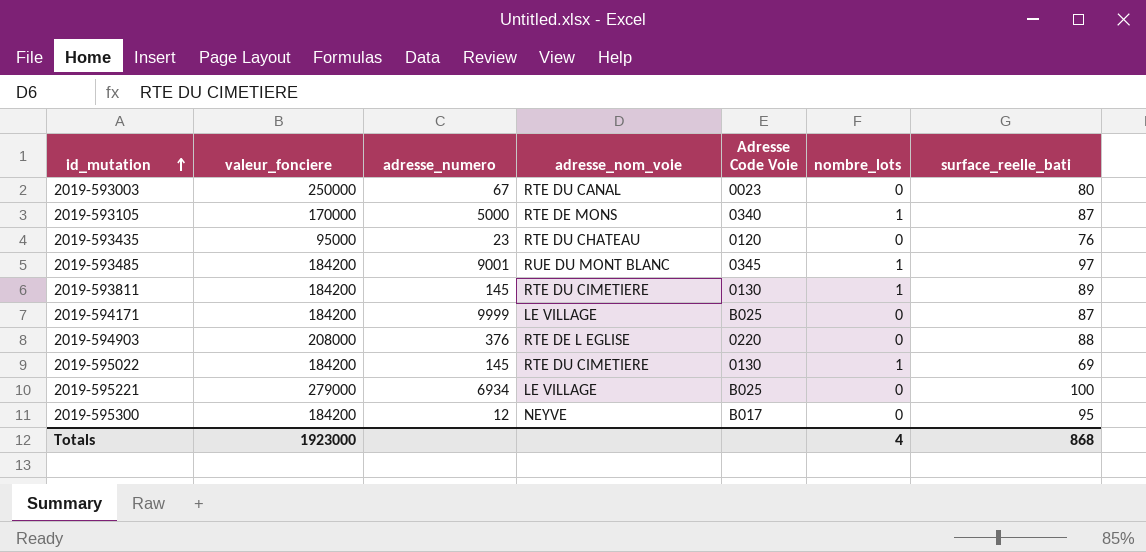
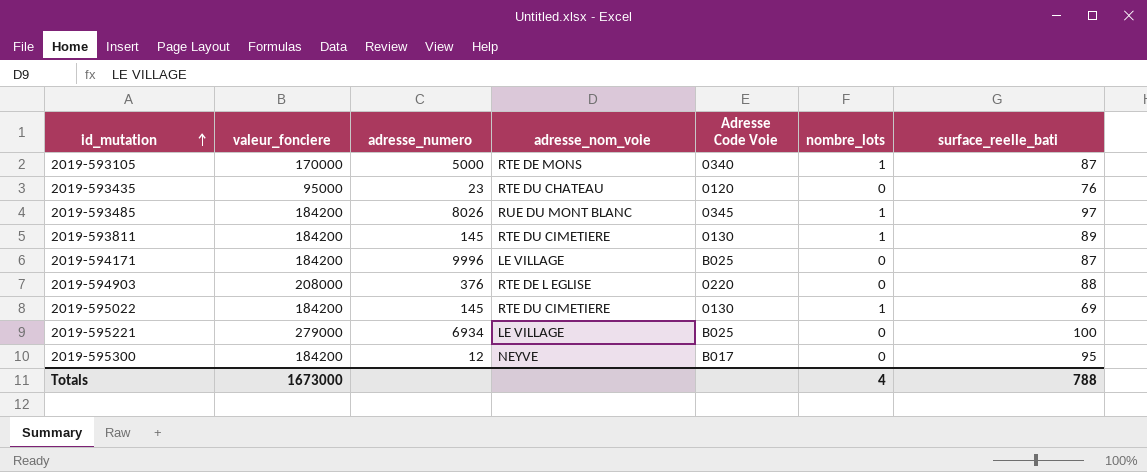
row 2019-593003: 250000 | 67 | RTE DU CANAL | 0023 | 0 | 80 -> none
2019-593485 | adresse_numero: 9001 -> 8026
2019-594171 | adresse_numero: 9999 -> 9996
Totals | valeur_fonciere: 1923000 -> 1673000
Totals | surface_reelle_bati: 868 -> 788

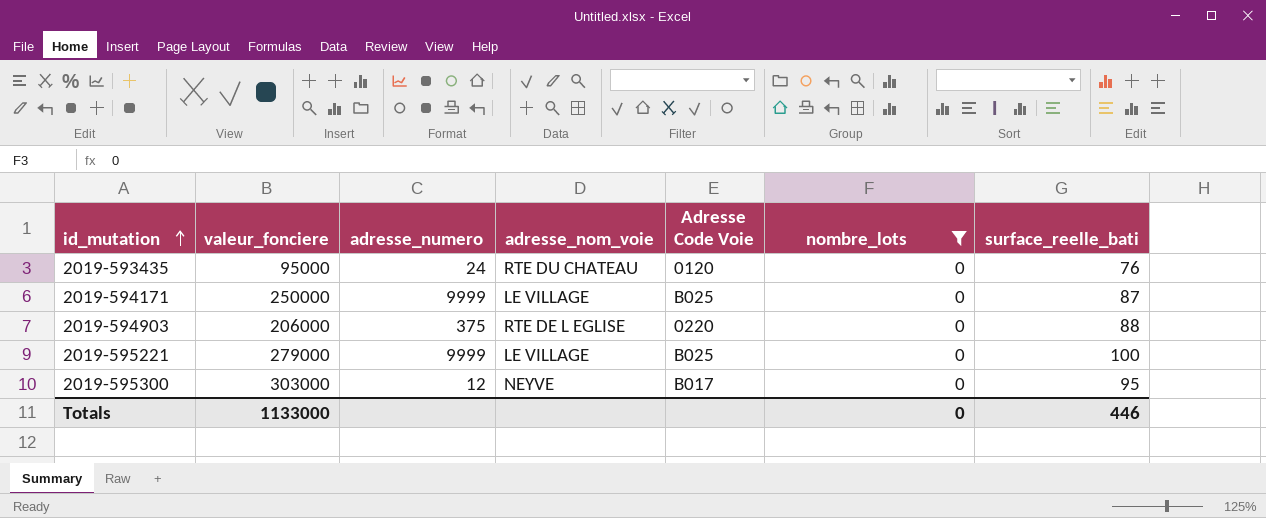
filter: none -> nombre_lots = 0
2019-593435 | adresse_numero: 23 -> 24
2019-594171 | valeur_fonciere: 184200 -> 250000
2019-594171 | adresse_numero: 9996 -> 9999
2019-594903 | valeur_fonciere: 208000 -> 206000
2019-594903 | adresse_numero: 376 -> 375
2019-595221 | adresse_numero: 6934 -> 9999
2019-595300 | valeur_fonciere: 184200 -> 303000
Totals | valeur_fonciere: 1673000 -> 1133000
Totals | nombre_lots: 4 -> 0
Totals | surface_reelle_bati: 788 -> 446

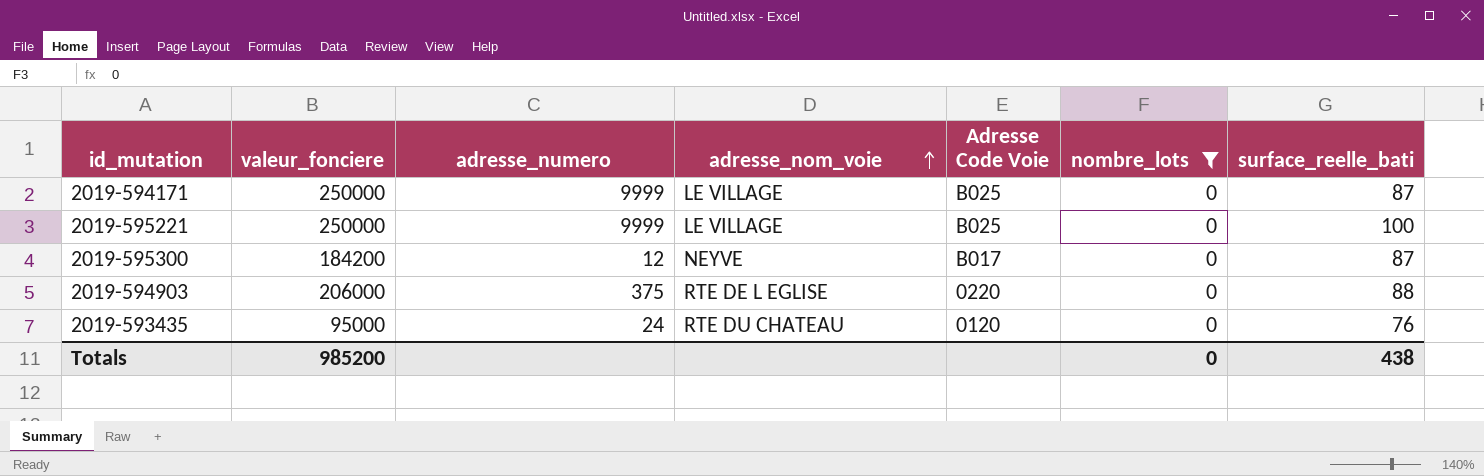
row order: id_mutation ascending -> adresse_nom_voie ascending
2019-595221 | valeur_fonciere: 279000 -> 250000
2019-595300 | valeur_fonciere: 303000 -> 184200
2019-595300 | surface_reelle_bati: 95 -> 87
Totals | valeur_fonciere: 1133000 -> 985200
Totals | surface_reelle_bati: 446 -> 438

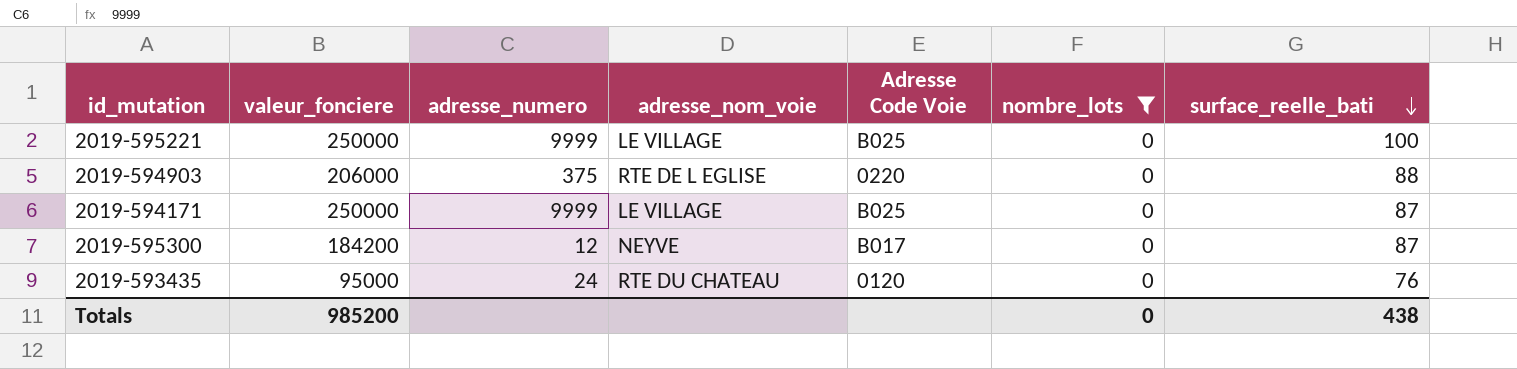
row order: adresse_nom_voie ascending -> surface_reelle_bati descending

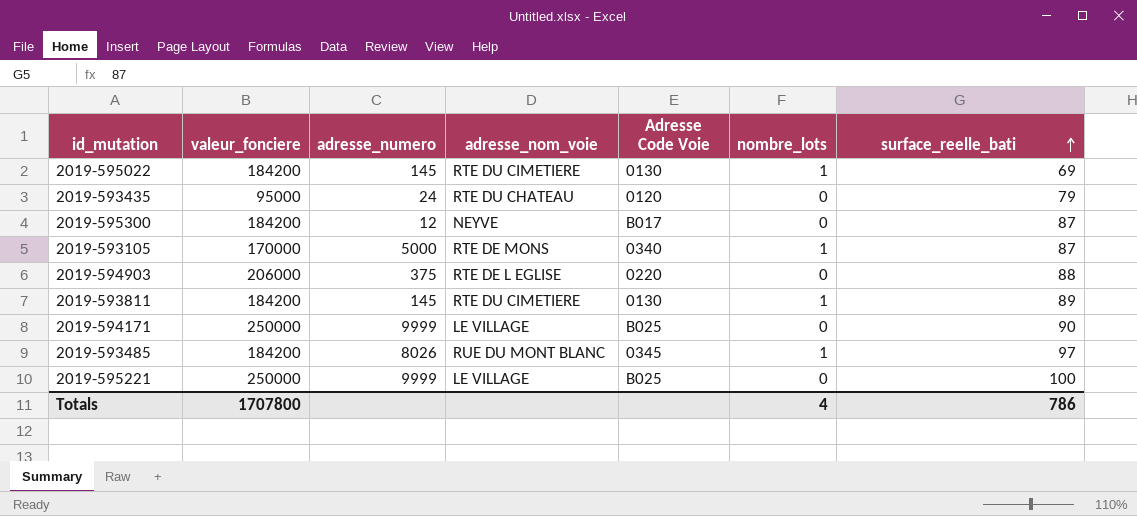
filter: nombre_lots = 0 -> none
row order: surface_reelle_bati descending -> surface_reelle_bati ascending
2019-593435 | surface_reelle_bati: 76 -> 79
2019-594171 | surface_reelle_bati: 87 -> 90
Totals | valeur_fonciere: 985200 -> 1707800
Totals | nombre_lots: 0 -> 4
Totals | surface_reelle_bati: 438 -> 786

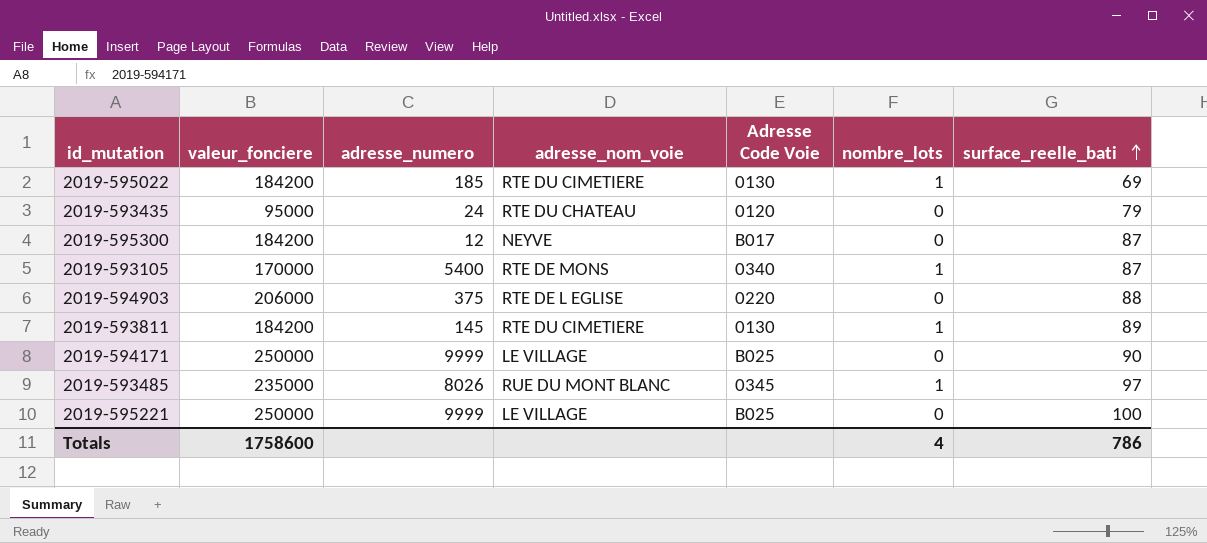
2019-595022 | adresse_numero: 145 -> 185
2019-593105 | adresse_numero: 5000 -> 5400
2019-593485 | valeur_fonciere: 184200 -> 235000
Totals | valeur_fonciere: 1707800 -> 1758600

